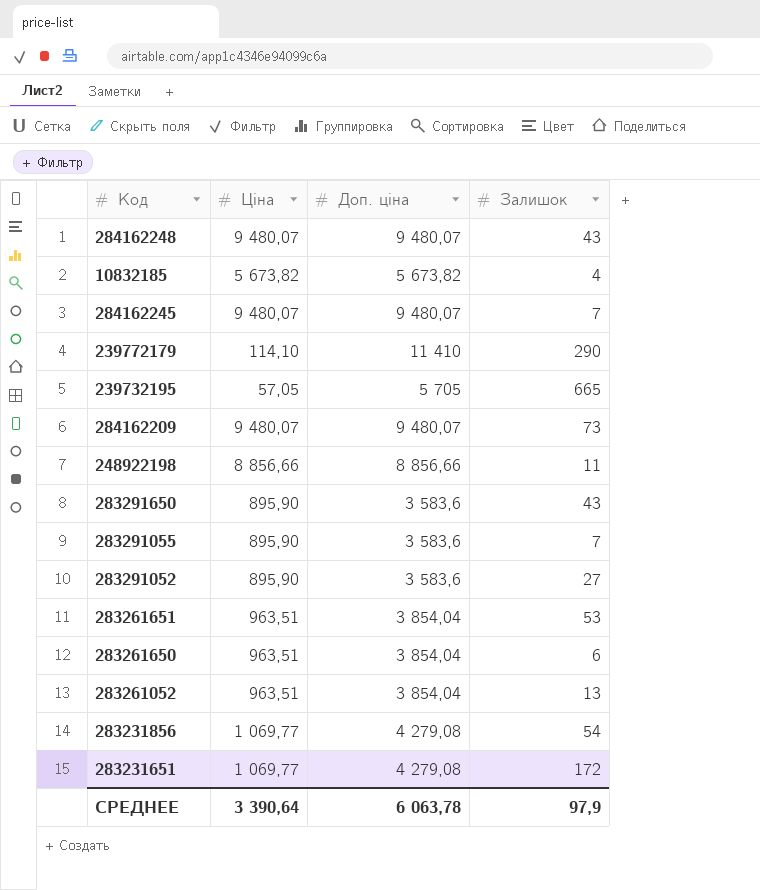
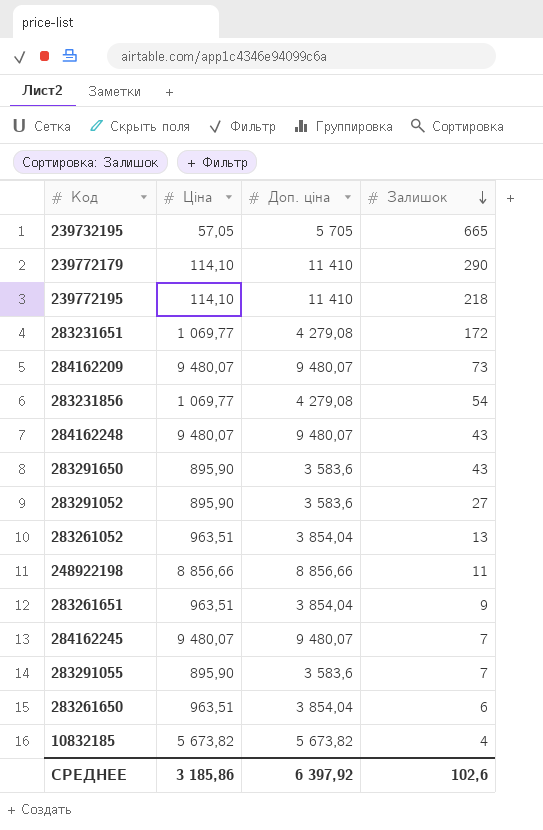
row order: none -> Залишок descending
row 239772195: none -> 114,10 | 11 410 | 218
283261651 | Залишок: 53 -> 9
СРЕДНЕЕ | Ціна: 3 390,64 -> 3 185,86
СРЕДНЕЕ | Доп. ціна: 6 063,78 -> 6 397,92
СРЕДНЕЕ | Залишок: 97,9 -> 102,6

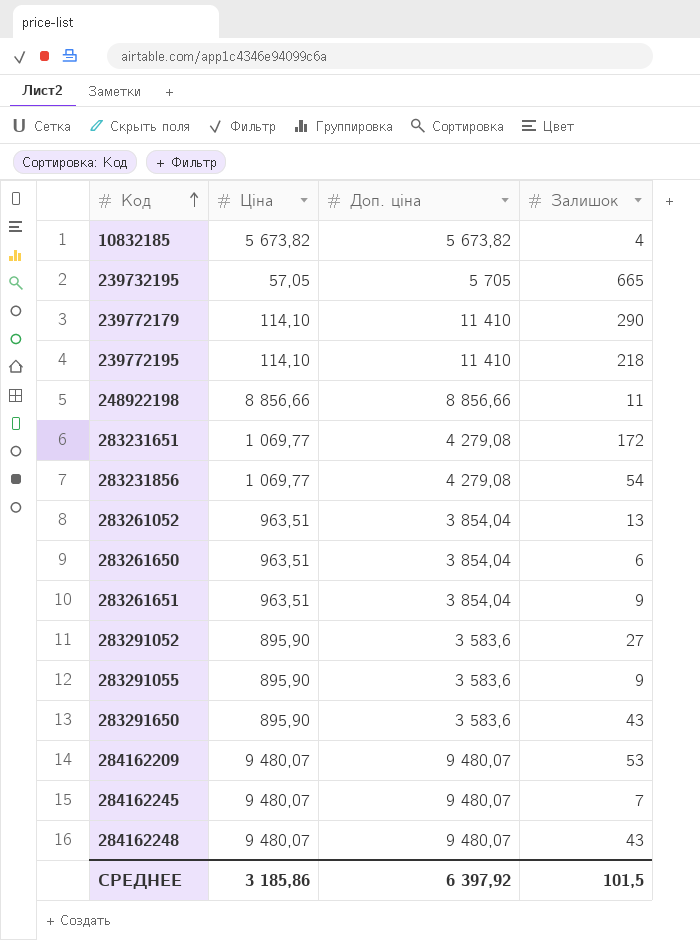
row order: Залишок descending -> Код ascending
283291055 | Залишок: 7 -> 9
284162209 | Залишок: 73 -> 53
СРЕДНЕЕ | Залишок: 102,6 -> 101,5

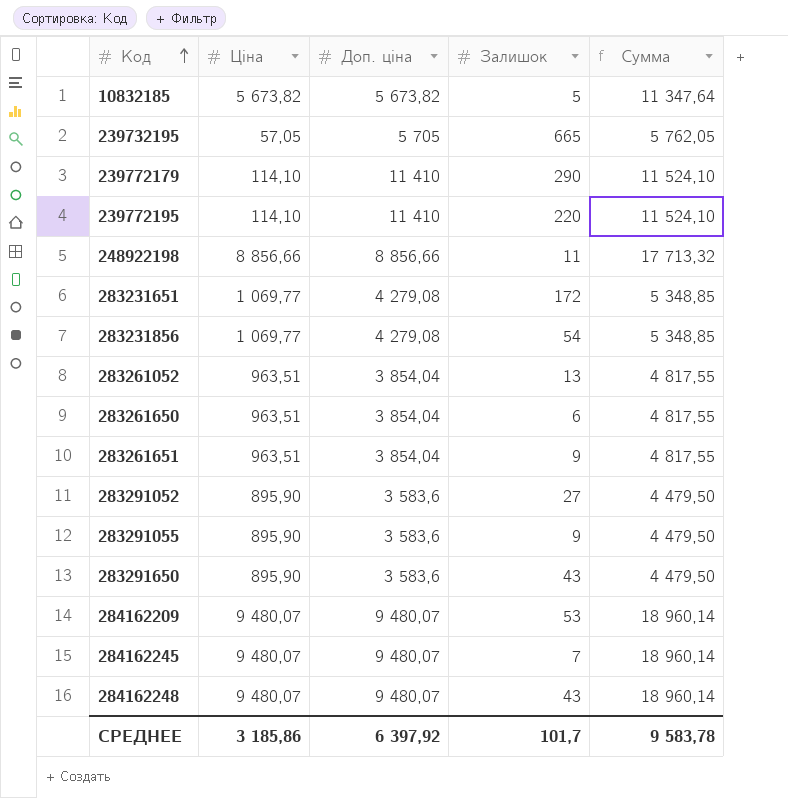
column Сумма | formula: none -> [Ціна] + [Доп. ціна]
10832185 | Залишок: 4 -> 5
239772195 | Залишок: 218 -> 220
СРЕДНЕЕ | Залишок: 101,5 -> 101,7

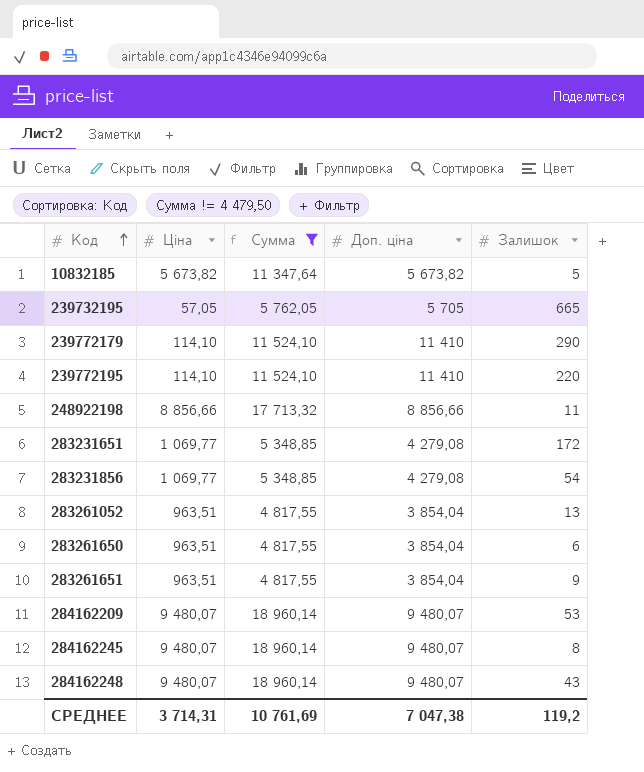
filter: none -> Сумма != 4 479,50
column Сумма | position: 5 -> 3
284162245 | Залишок: 7 -> 8
СРЕДНЕЕ | Ціна: 3 185,86 -> 3 714,31
СРЕДНЕЕ | Сумма: 9 583,78 -> 10 761,69
СРЕДНЕЕ | Доп. ціна: 6 397,92 -> 7 047,38
СРЕДНЕЕ | Залишок: 101,7 -> 119,2

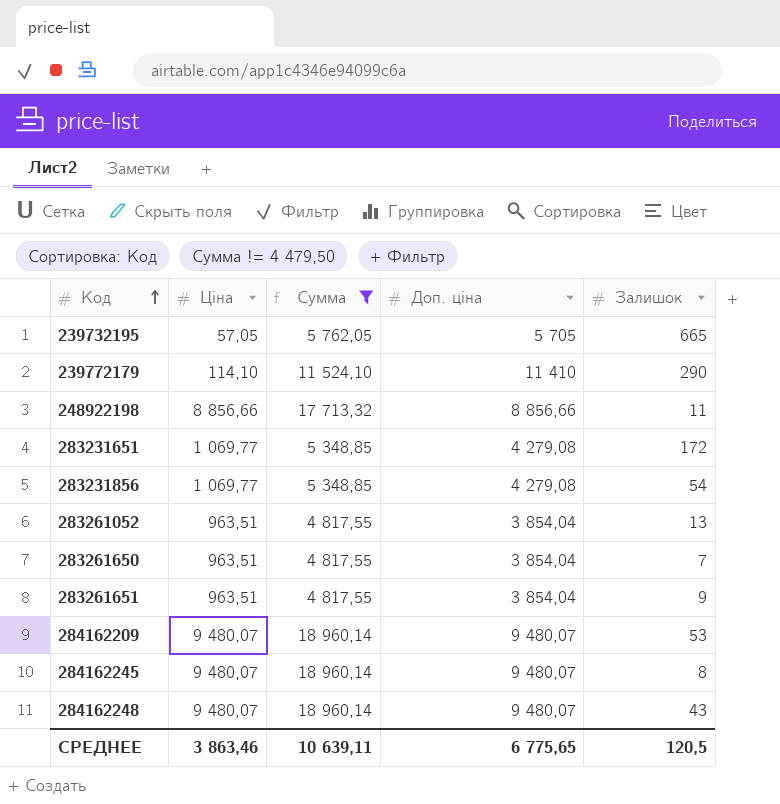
row 10832185: 5 673,82 | 11 347,64 | 5 673,82 | 5 -> none
row 239772195: 114,10 | 11 524,10 | 11 410 | 220 -> none
283261650 | Залишок: 6 -> 7
СРЕДНЕЕ | Ціна: 3 714,31 -> 3 863,46
СРЕДНЕЕ | Сумма: 10 761,69 -> 10 639,11
СРЕДНЕЕ | Доп. ціна: 7 047,38 -> 6 775,65
СРЕДНЕЕ | Залишок: 119,2 -> 120,5

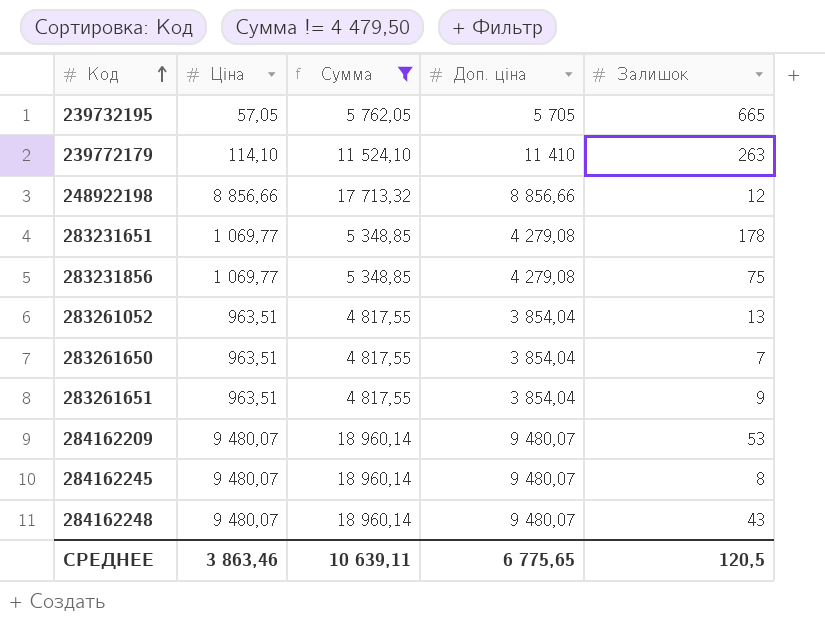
239772179 | Залишок: 290 -> 263
248922198 | Залишок: 11 -> 12
283231651 | Залишок: 172 -> 178
283231856 | Залишок: 54 -> 75

